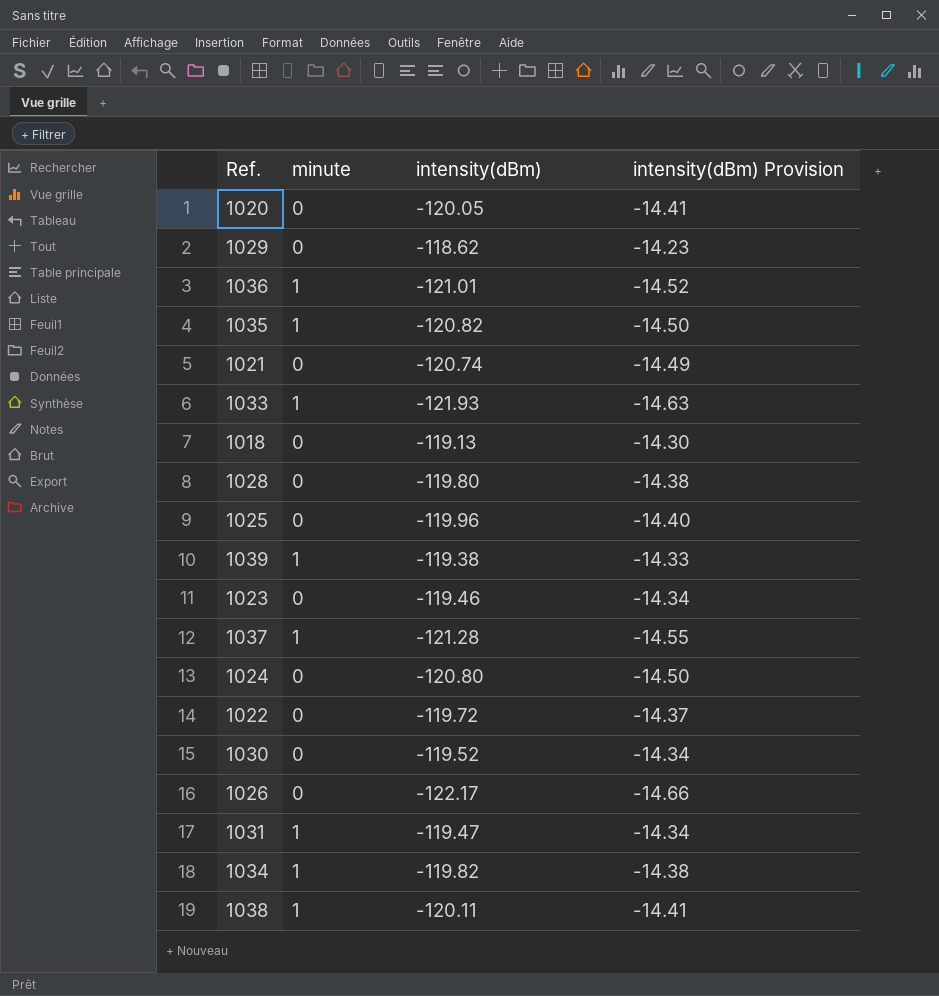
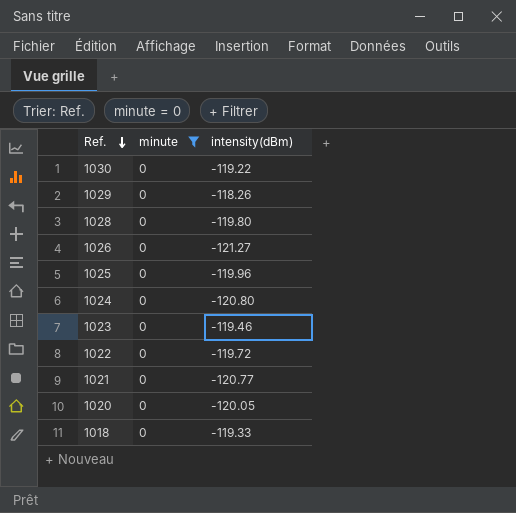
filter: none -> minute = 0
row order: none -> Ref. descending
column intensity(dBm) Provision | formula: [intensity(dBm)] * 0.12 -> none
1030 | intensity(dBm): -119.52 -> -119.22
1029 | intensity(dBm): -118.62 -> -118.26
1026 | intensity(dBm): -122.17 -> -121.27
1021 | intensity(dBm): -120.74 -> -120.77
1018 | intensity(dBm): -119.13 -> -119.33

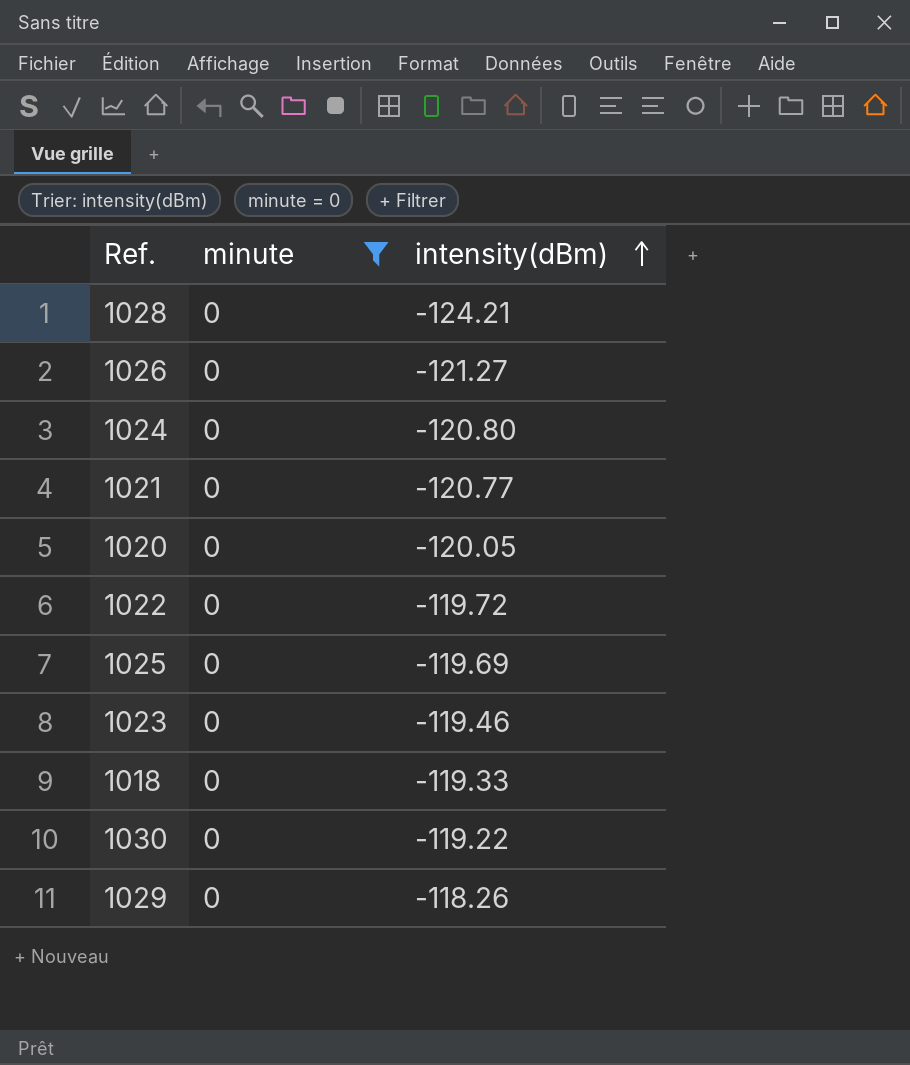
row order: Ref. descending -> intensity(dBm) ascending
1028 | intensity(dBm): -119.80 -> -124.21
1025 | intensity(dBm): -119.96 -> -119.69

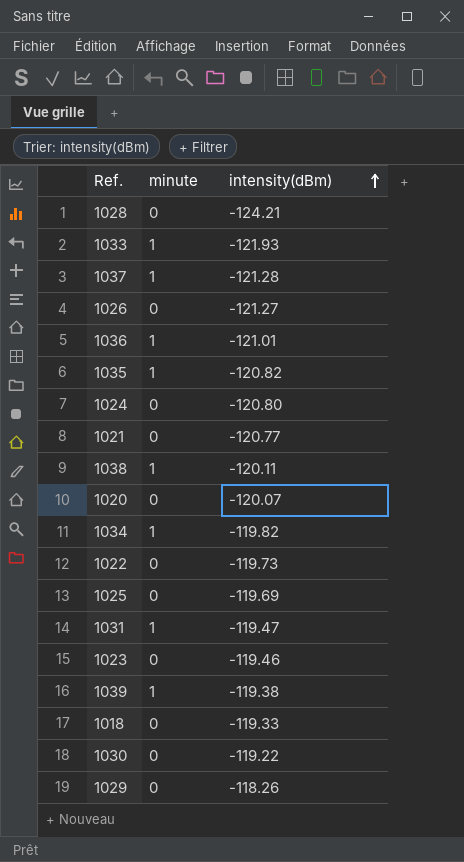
filter: minute = 0 -> none
1020 | intensity(dBm): -120.05 -> -120.07
1022 | intensity(dBm): -119.72 -> -119.73

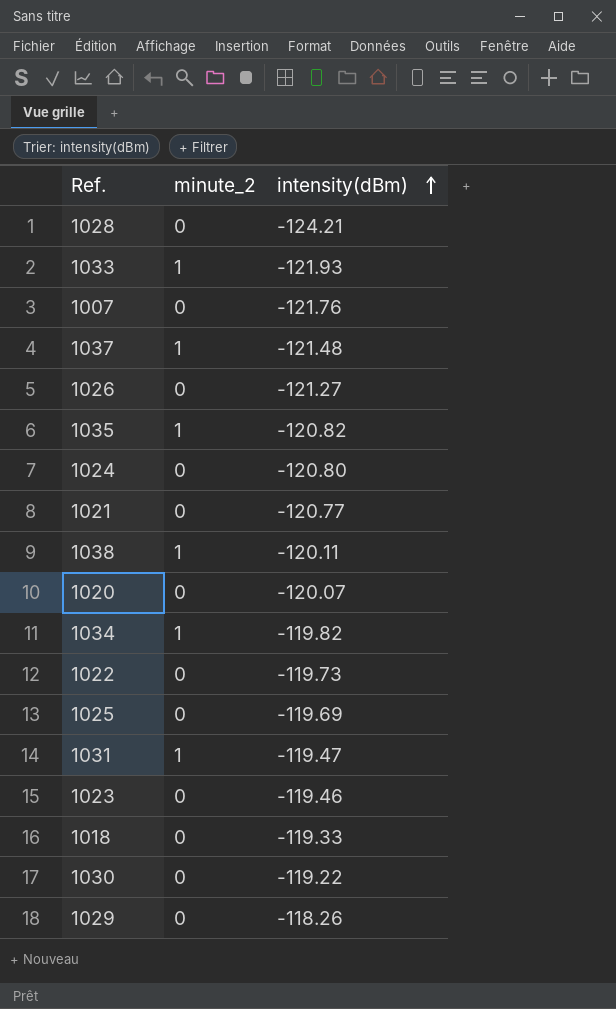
column name: minute -> minute_2
row 1036: 1 | -121.01 -> none
row 1039: 1 | -119.38 -> none
row 1007: none -> 0 | -121.76
1037 | intensity(dBm): -121.28 -> -121.48

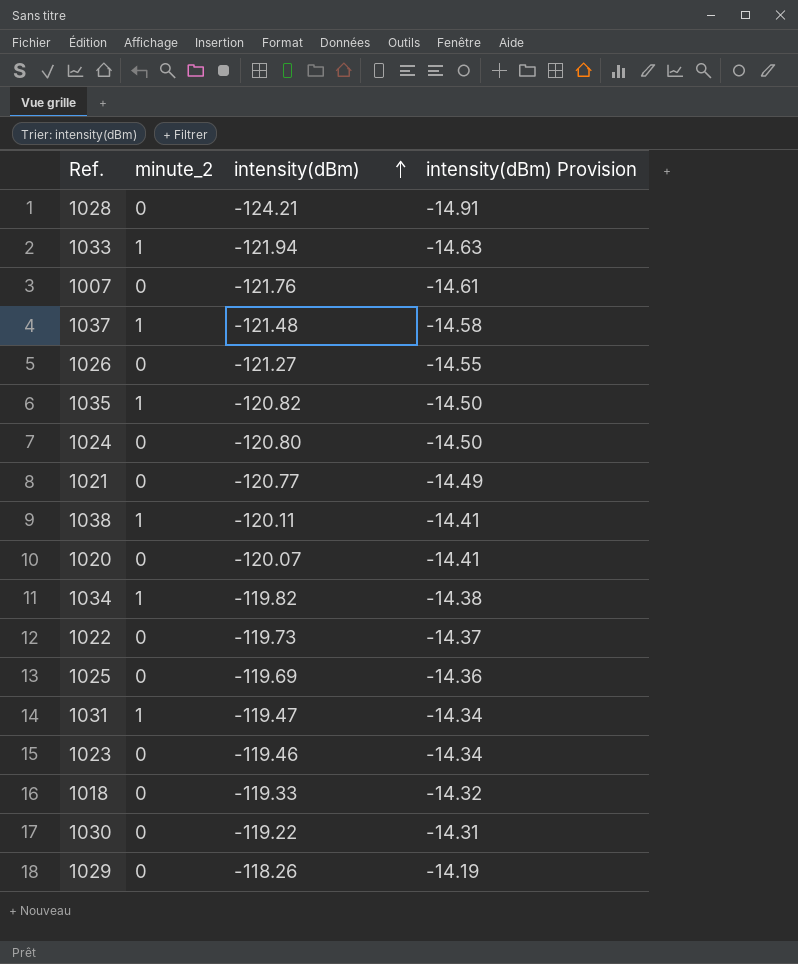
column intensity(dBm) Provision | formula: none -> [intensity(dBm)] * 0.12
1033 | intensity(dBm): -121.93 -> -121.94

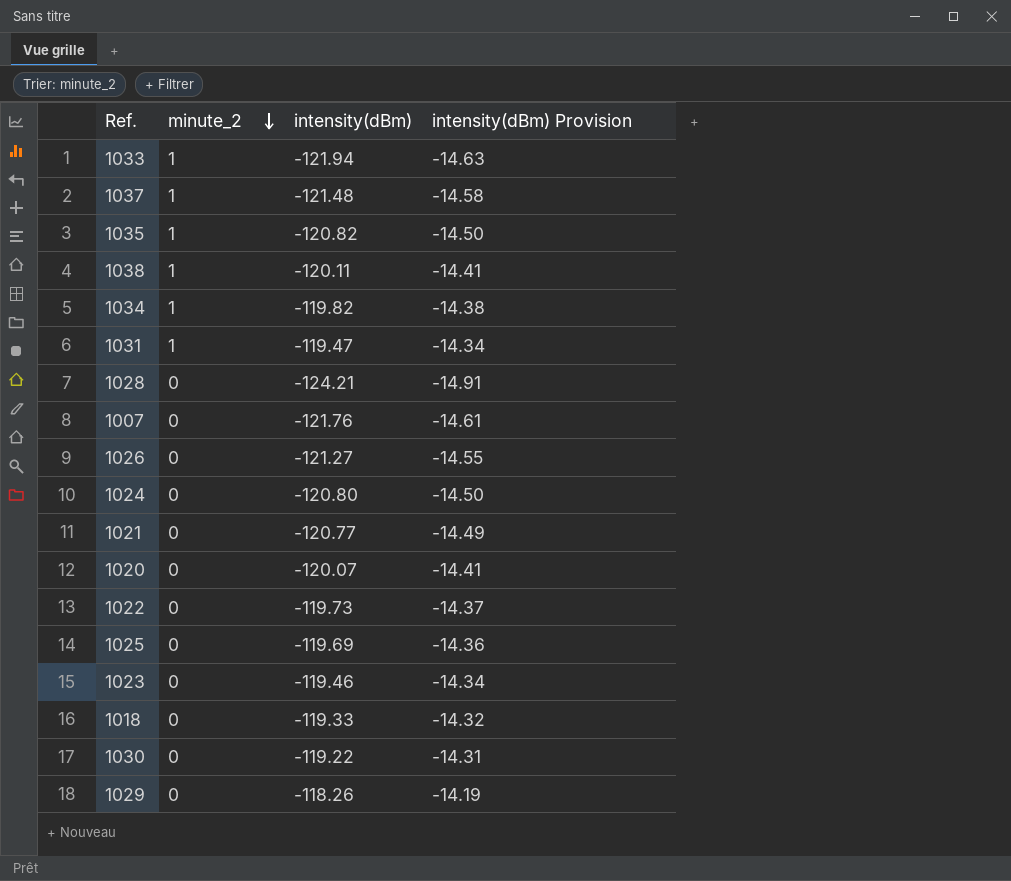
row order: intensity(dBm) ascending -> minute_2 descending

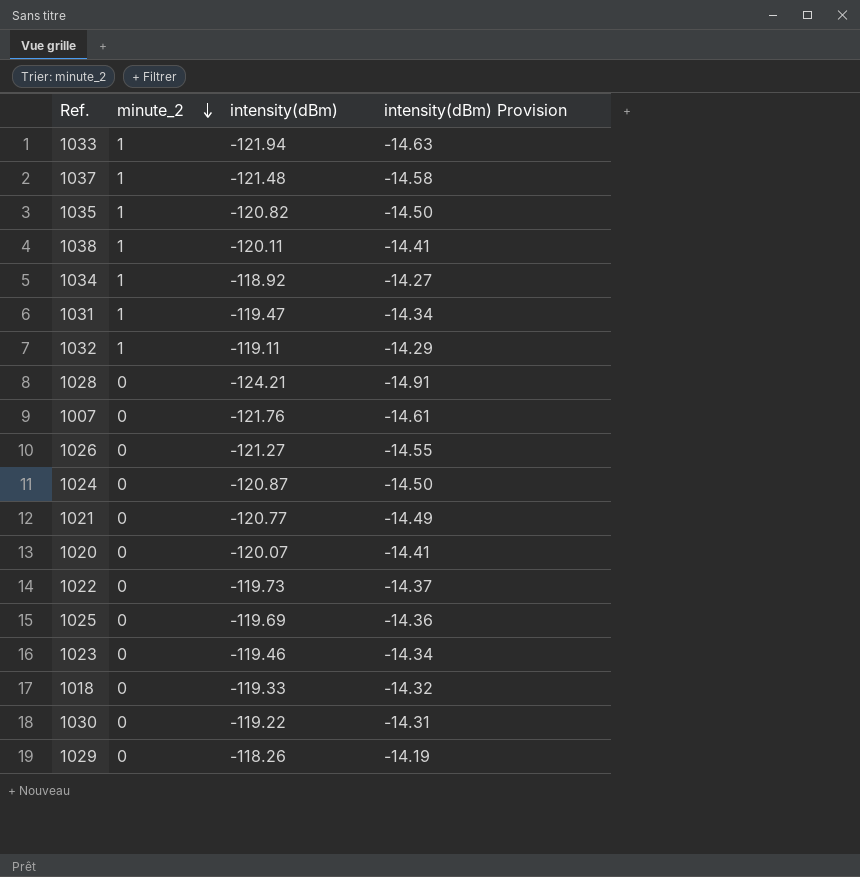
1034 | intensity(dBm): -119.82 -> -118.92
1034 | intensity(dBm) Provision: -14.38 -> -14.27
row 1032: none -> 1 | -119.11 | -14.29
1024 | intensity(dBm): -120.80 -> -120.87

